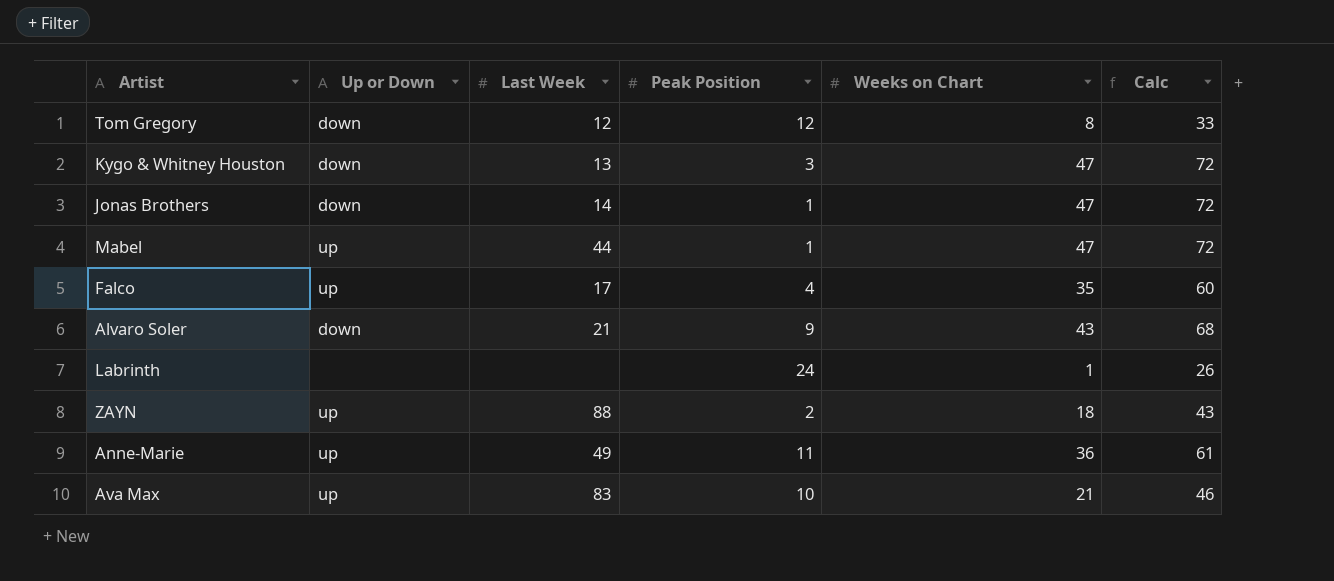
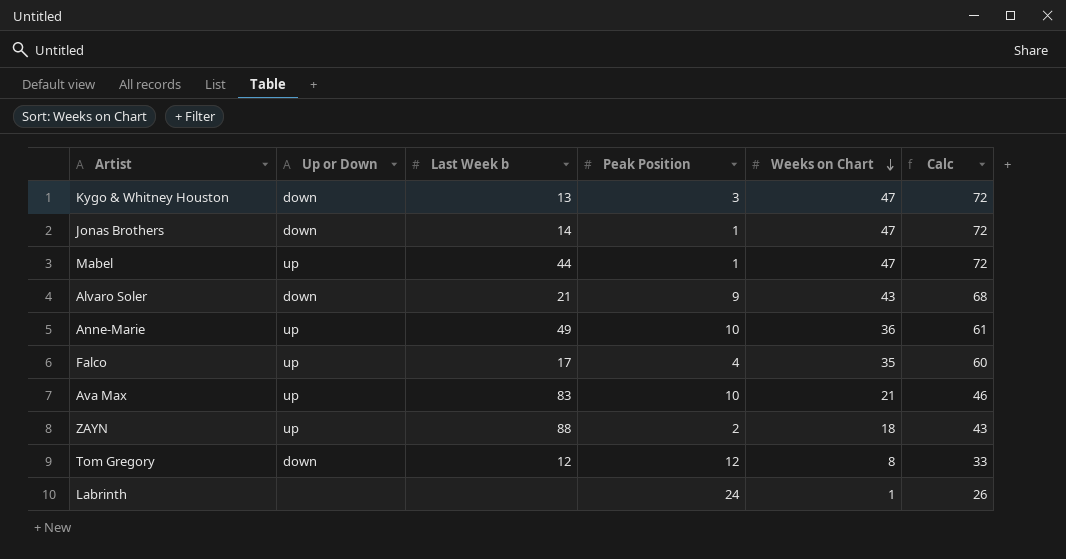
row order: none -> Weeks on Chart descending
column name: Last Week -> Last Week b
Anne-Marie | Peak Position: 11 -> 10

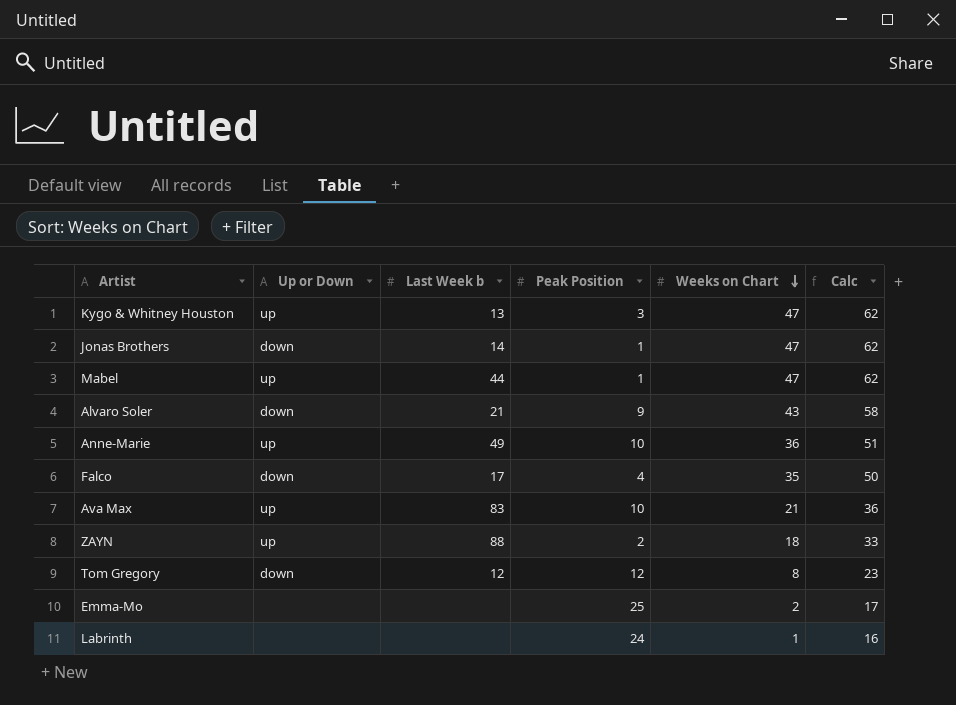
column Calc | formula: [Weeks on Chart] + 25 -> [Weeks on Chart] + 15
Kygo & Whitney Houston | Up or Down: down -> up
Falco | Up or Down: up -> down
row Emma-Mo: none -> none | none | 25 | 2 | 17

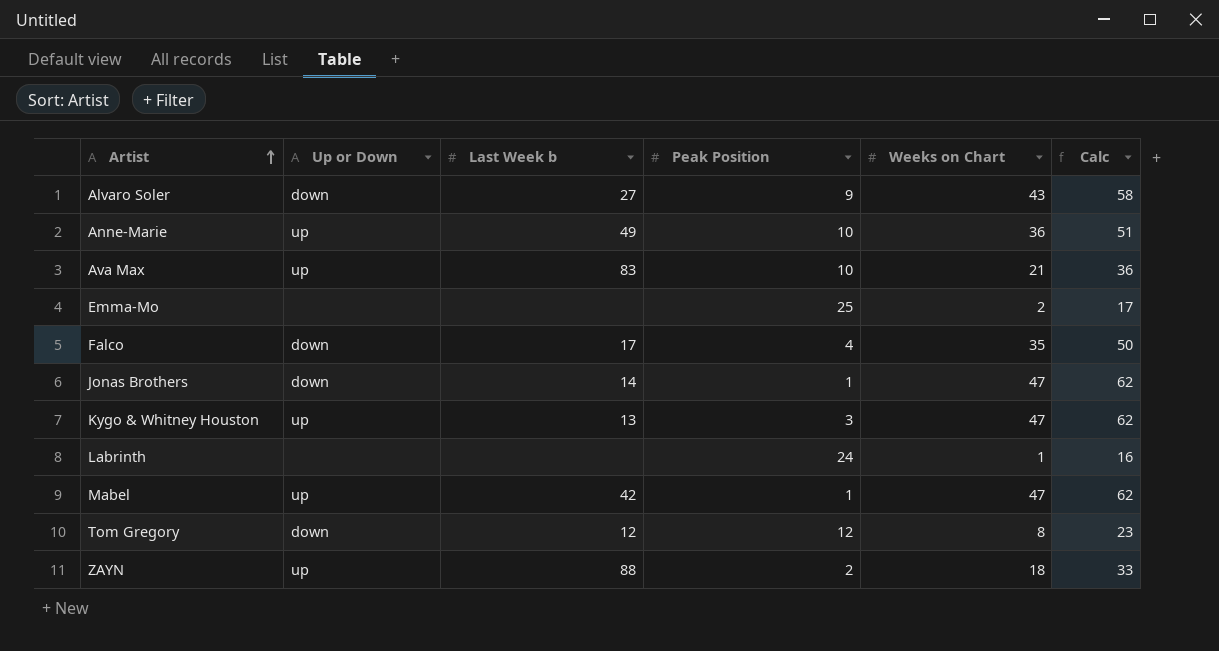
row order: Weeks on Chart descending -> Artist ascending
Alvaro Soler | Last Week b: 21 -> 27
Mabel | Last Week b: 44 -> 42

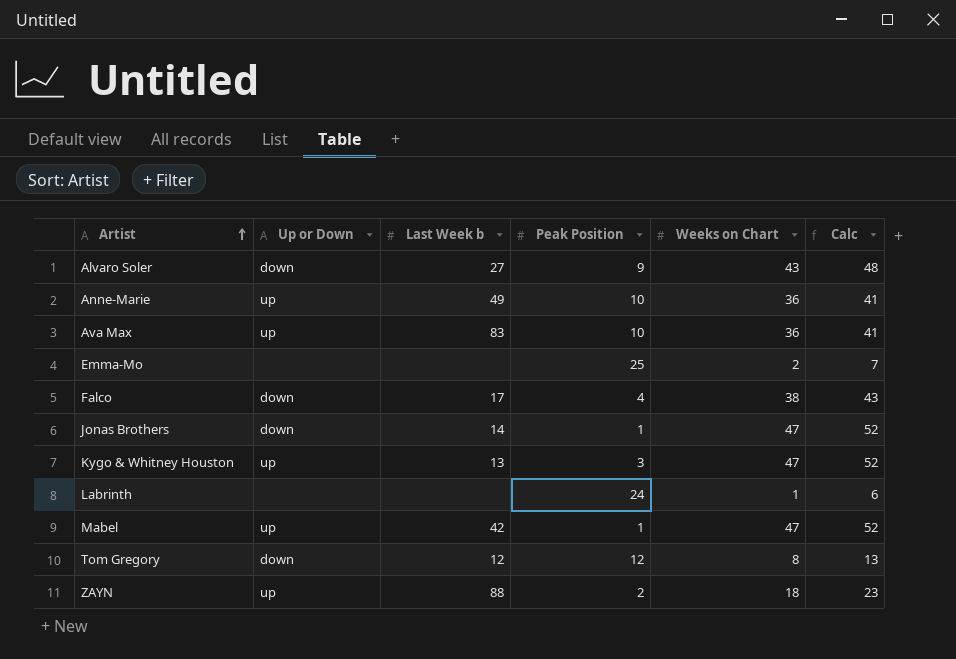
column Calc | formula: [Weeks on Chart] + 15 -> [Weeks on Chart] + 5
Ava Max | Weeks on Chart: 21 -> 36
Falco | Weeks on Chart: 35 -> 38

